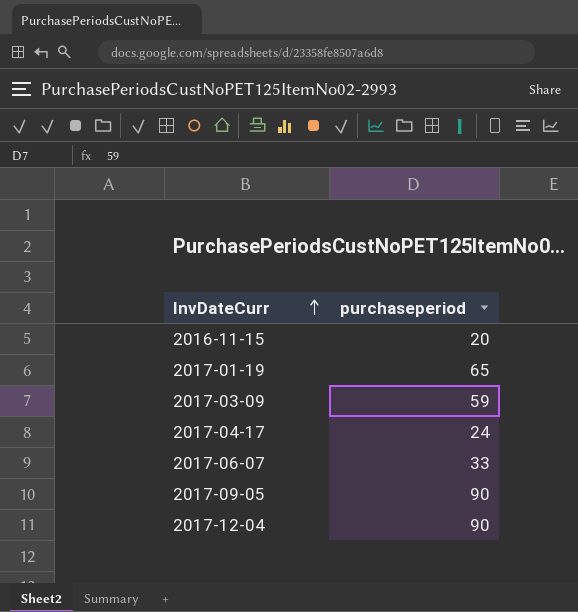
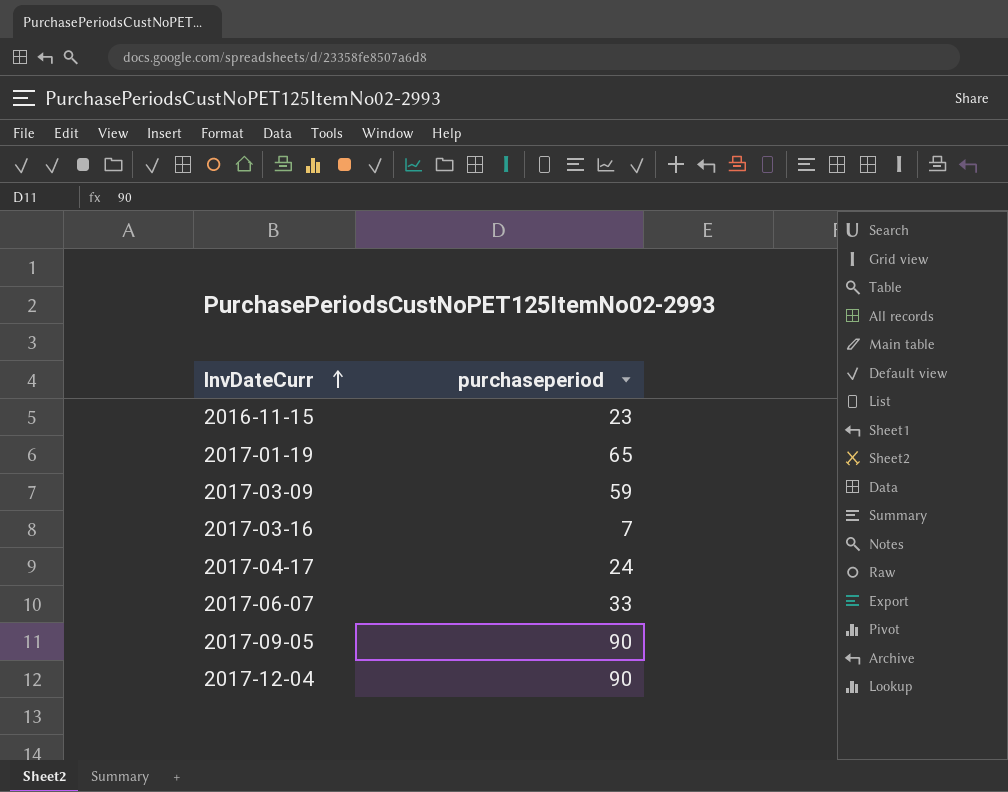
2016-11-15 | purchaseperiod: 20 -> 23
row 2017-03-16: none -> 7

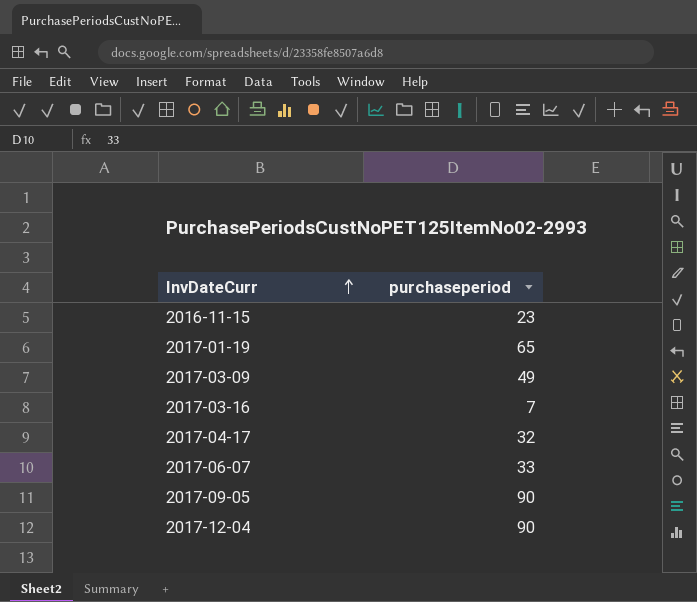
2017-03-09 | purchaseperiod: 59 -> 49
2017-04-17 | purchaseperiod: 24 -> 32

